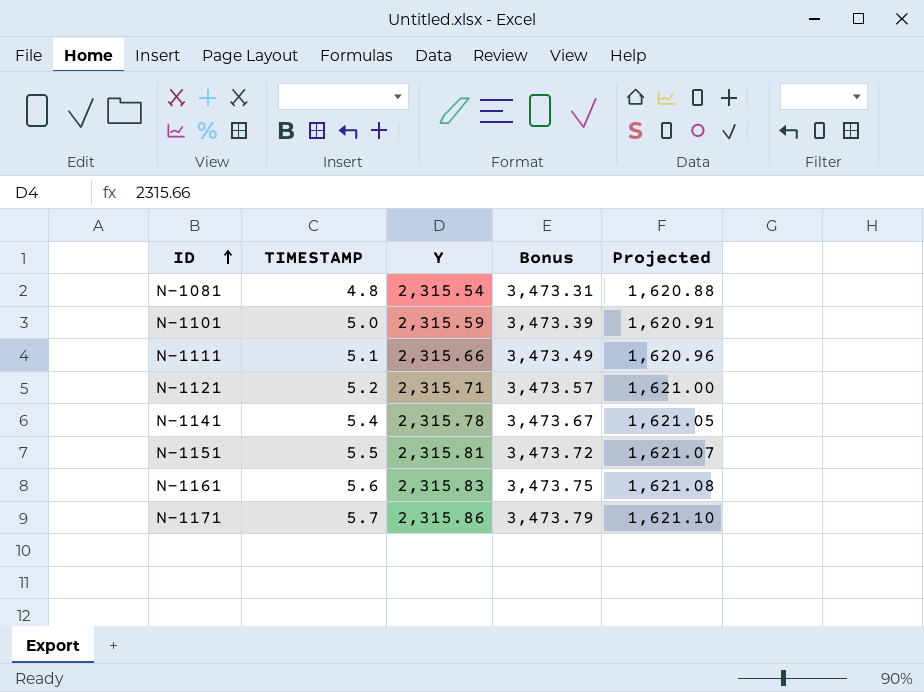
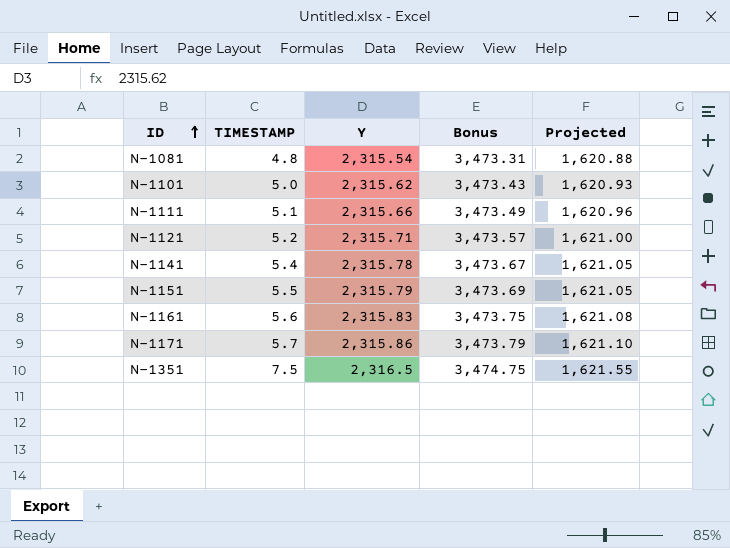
N-1101 | Y: 2,315.59 -> 2,315.62
N-1101 | Bonus: 3,473.39 -> 3,473.43
N-1101 | Projected: 1,620.91 -> 1,620.93
N-1151 | Y: 2,315.81 -> 2,315.79
N-1151 | Bonus: 3,473.72 -> 3,473.69
N-1151 | Projected: 1,621.07 -> 1,621.05
row N-1351: none -> 7.5 | 2,316.5 | 3,474.75 | 1,621.55

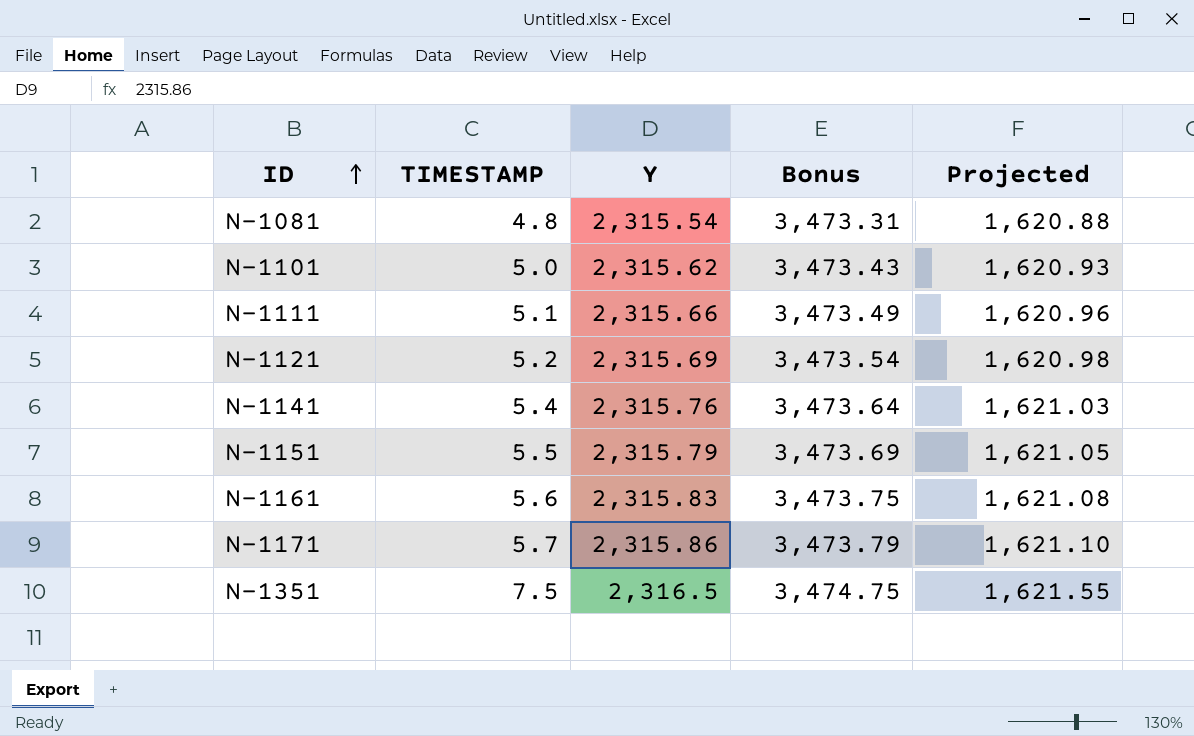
N-1121 | Y: 2,315.71 -> 2,315.69
N-1121 | Bonus: 3,473.57 -> 3,473.54
N-1121 | Projected: 1,621.00 -> 1,620.98
N-1141 | Y: 2,315.78 -> 2,315.76
N-1141 | Bonus: 3,473.67 -> 3,473.64
N-1141 | Projected: 1,621.05 -> 1,621.03

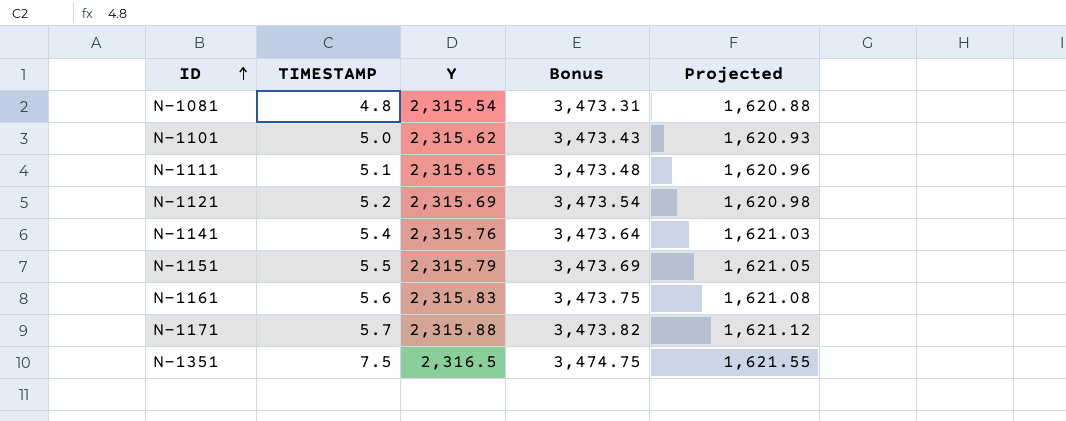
N-1111 | Y: 2,315.66 -> 2,315.65
N-1111 | Bonus: 3,473.49 -> 3,473.48
N-1171 | Y: 2,315.86 -> 2,315.88
N-1171 | Bonus: 3,473.79 -> 3,473.82
N-1171 | Projected: 1,621.10 -> 1,621.12

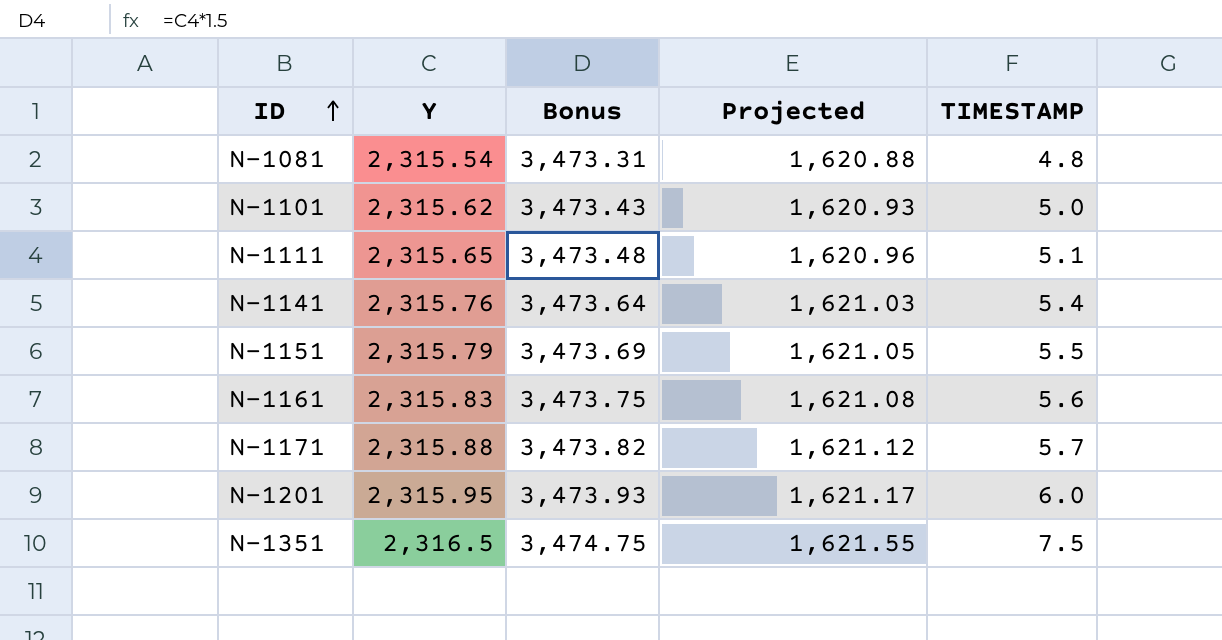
column TIMESTAMP | position: 2 -> 5
row N-1121: 5.2 | 2,315.69 | 3,473.54 | 1,620.98 -> none
row N-1201: none -> 2,315.95 | 3,473.93 | 1,621.17 | 6.0

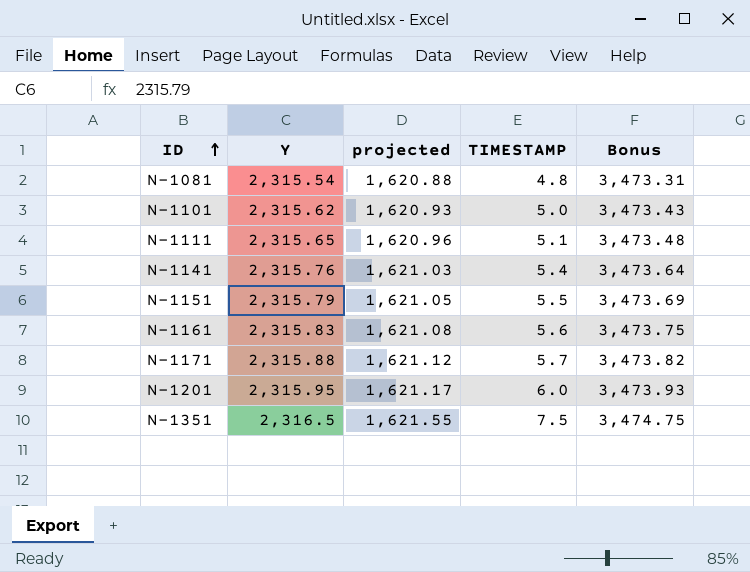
column name: Projected -> projected
column Bonus | position: 3 -> 5

